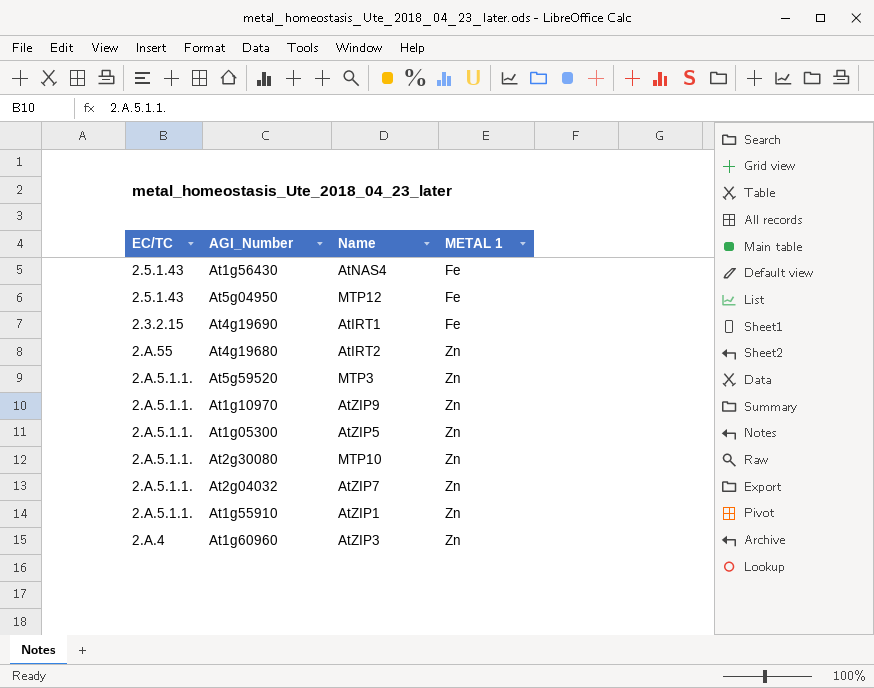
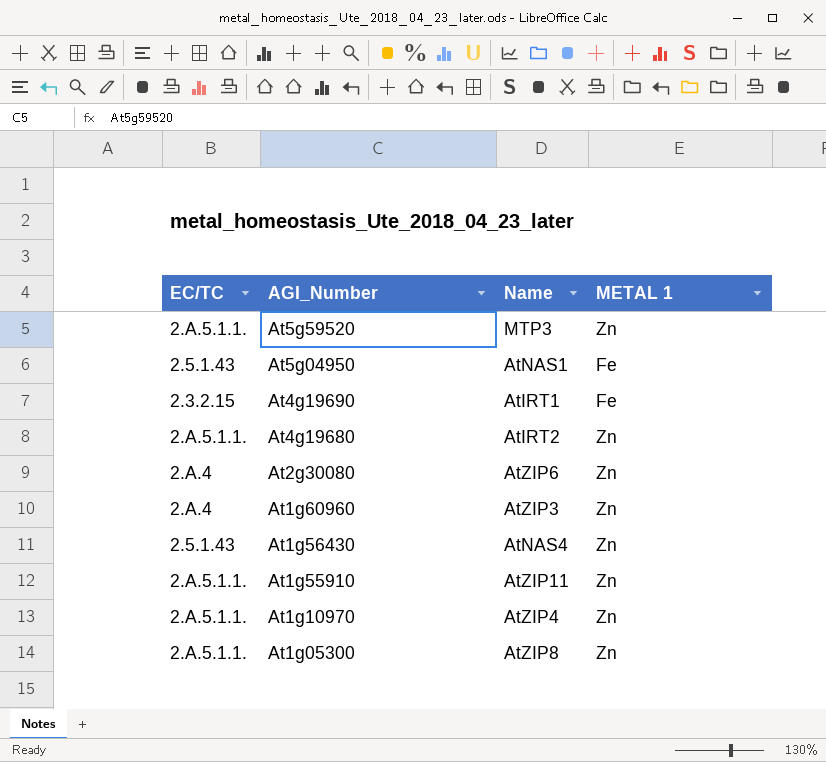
row order: METAL 1 ascending -> AGI_Number descending
row At2g04032: 2.A.5.1.1. | AtZIP7 | Zn -> none
At5g04950 | Name: MTP12 -> AtNAS1
At4g19680 | EC/TC: 2.A.55 -> 2.A.5.1.1.
At2g30080 | EC/TC: 2.A.5.1.1. -> 2.A.4
At2g30080 | Name: MTP10 -> AtZIP6
At1g56430 | METAL 1: Fe -> Zn
At1g55910 | Name: AtZIP1 -> AtZIP11
At1g10970 | Name: AtZIP9 -> AtZIP4
At1g05300 | Name: AtZIP5 -> AtZIP8

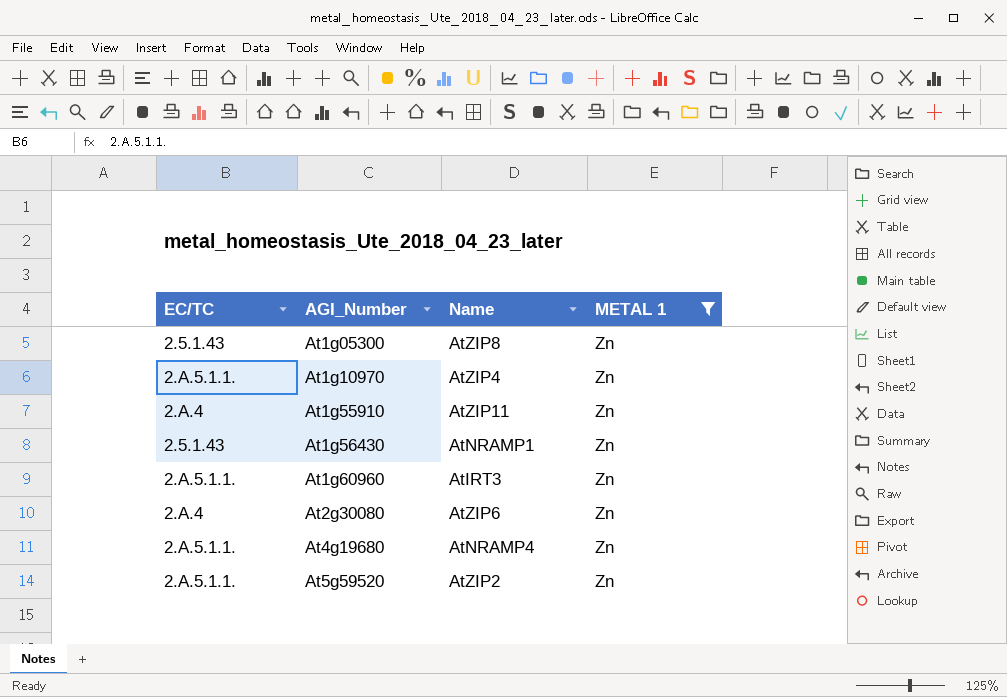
filter: none -> METAL 1 = Zn
row order: AGI_Number descending -> AGI_Number ascending
At1g05300 | EC/TC: 2.A.5.1.1. -> 2.5.1.43
At1g55910 | EC/TC: 2.A.5.1.1. -> 2.A.4
At1g56430 | Name: AtNAS4 -> AtNRAMP1
At1g60960 | EC/TC: 2.A.4 -> 2.A.5.1.1.
At1g60960 | Name: AtZIP3 -> AtIRT3
At4g19680 | Name: AtIRT2 -> AtNRAMP4
At5g59520 | Name: MTP3 -> AtZIP2

